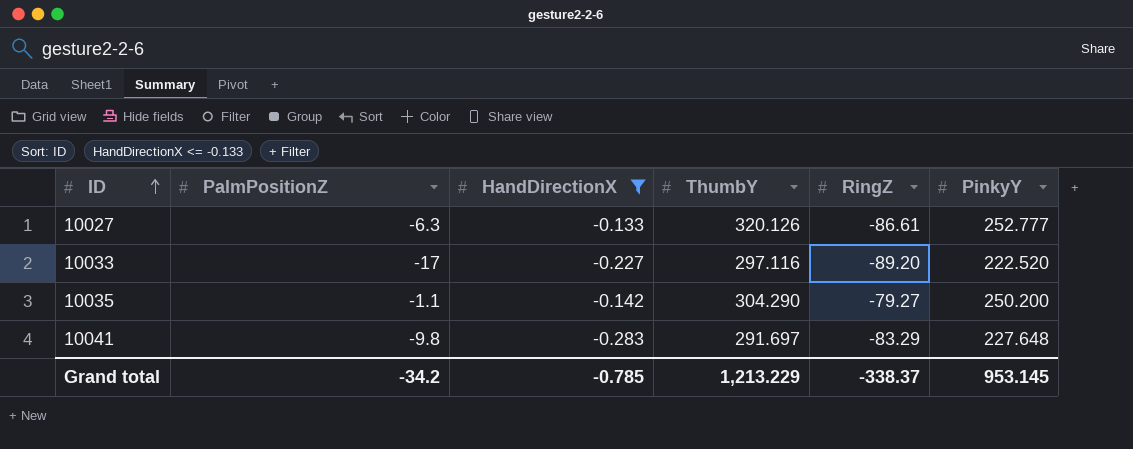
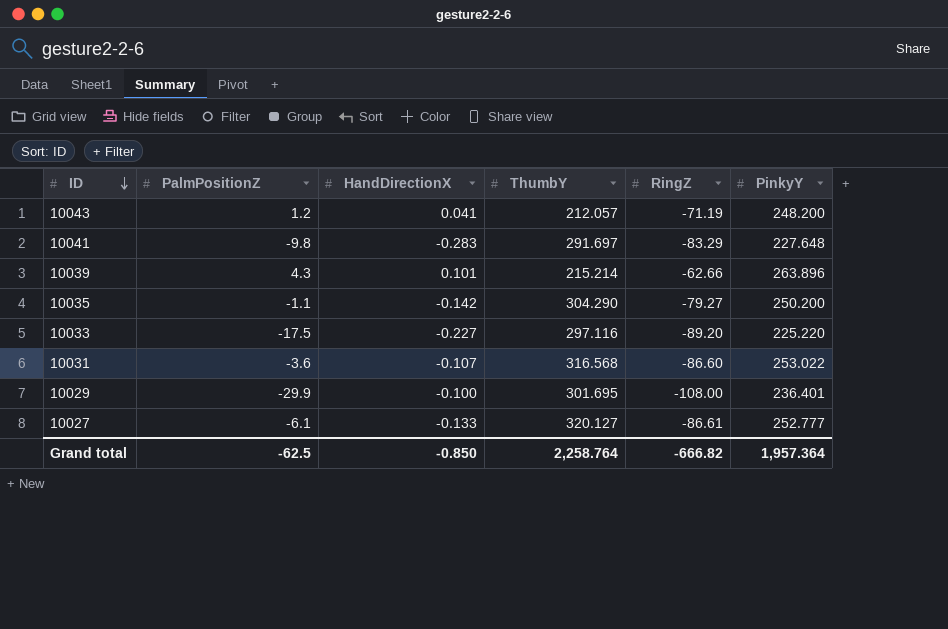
filter: HandDirectionX <= -0.133 -> none
row order: ID ascending -> ID descending
10033 | PalmPositionZ: -17 -> -17.5
10033 | PinkyY: 222.520 -> 225.220
10027 | PalmPositionZ: -6.3 -> -6.1
10027 | ThumbY: 320.126 -> 320.127
Grand total | PalmPositionZ: -34.2 -> -62.5
Grand total | HandDirectionX: -0.785 -> -0.850
Grand total | ThumbY: 1,213.229 -> 2,258.764
Grand total | RingZ: -338.37 -> -666.82
Grand total | PinkyY: 953.145 -> 1,957.364

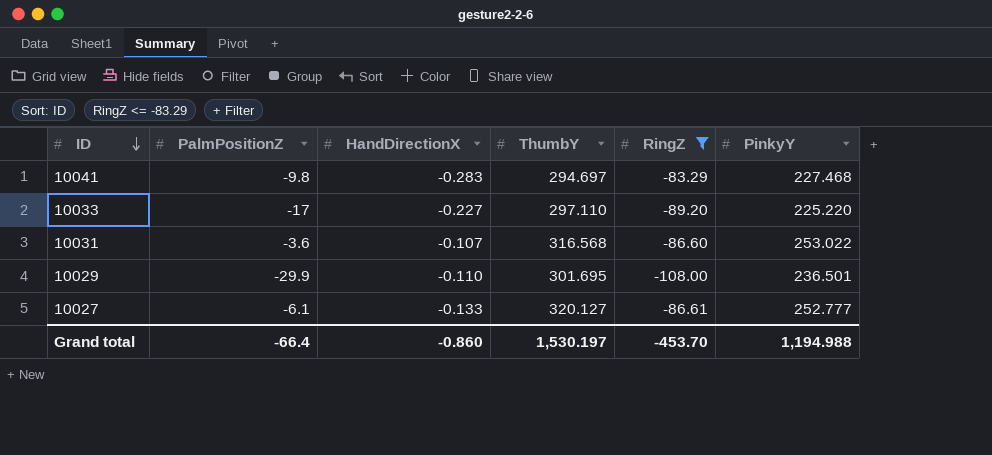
filter: none -> RingZ <= -83.29
10041 | ThumbY: 291.697 -> 294.697
10041 | PinkyY: 227.648 -> 227.468
10033 | PalmPositionZ: -17.5 -> -17
10033 | ThumbY: 297.116 -> 297.110
10029 | HandDirectionX: -0.100 -> -0.110
10029 | PinkyY: 236.401 -> 236.501
Grand total | PalmPositionZ: -62.5 -> -66.4
Grand total | HandDirectionX: -0.850 -> -0.860
Grand total | ThumbY: 2,258.764 -> 1,530.197
Grand total | RingZ: -666.82 -> -453.70
Grand total | PinkyY: 1,957.364 -> 1,194.988

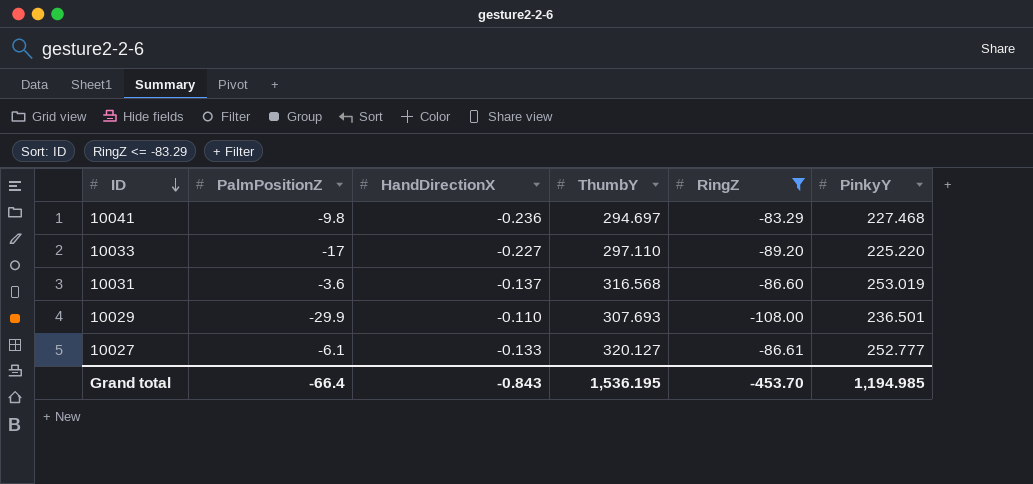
10041 | HandDirectionX: -0.283 -> -0.236
10031 | HandDirectionX: -0.107 -> -0.137
10031 | PinkyY: 253.022 -> 253.019
10029 | ThumbY: 301.695 -> 307.693
Grand total | HandDirectionX: -0.860 -> -0.843
Grand total | ThumbY: 1,530.197 -> 1,536.195
Grand total | PinkyY: 1,194.988 -> 1,194.985

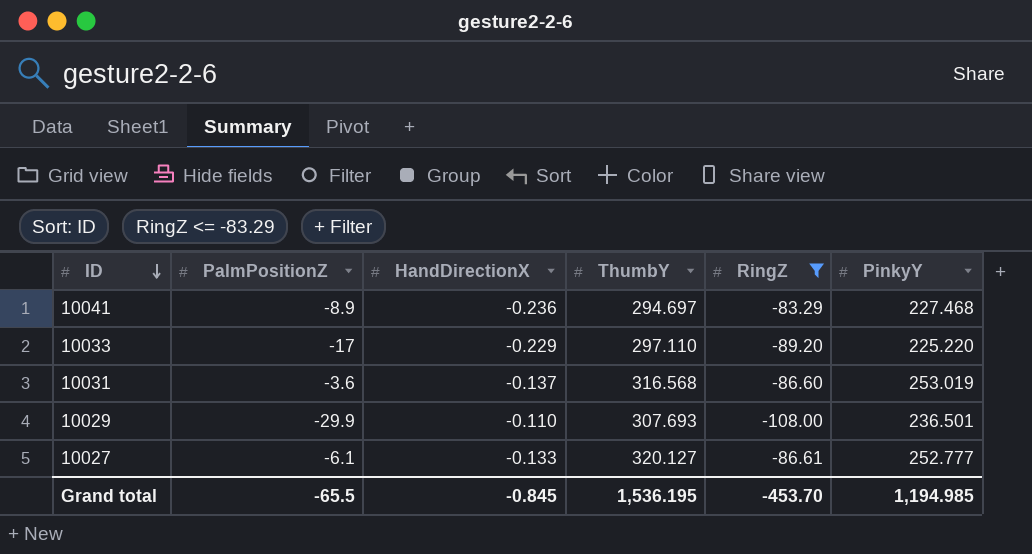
10041 | PalmPositionZ: -9.8 -> -8.9
10033 | HandDirectionX: -0.227 -> -0.229
Grand total | PalmPositionZ: -66.4 -> -65.5
Grand total | HandDirectionX: -0.843 -> -0.845

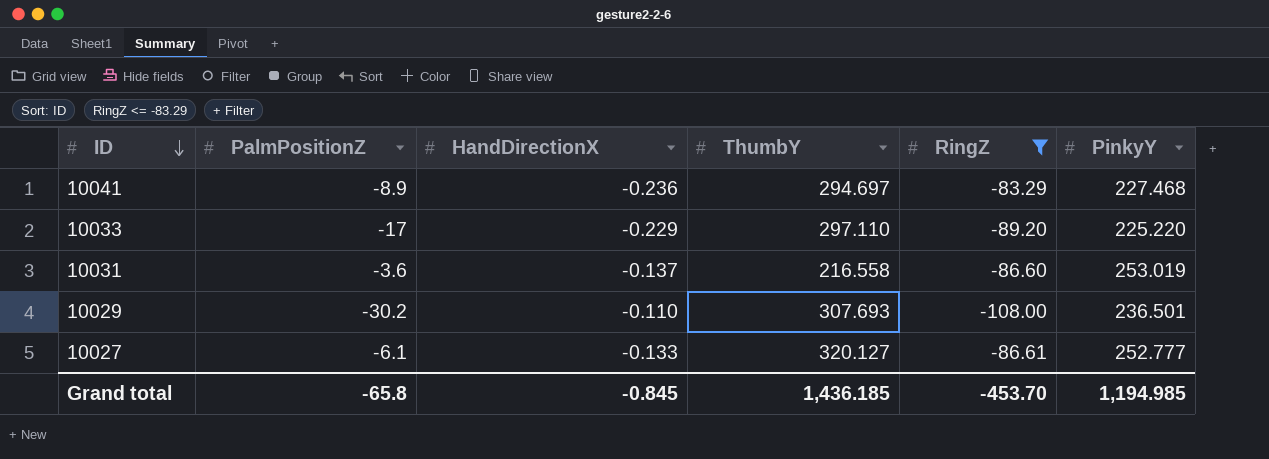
10031 | ThumbY: 316.568 -> 216.558
10029 | PalmPositionZ: -29.9 -> -30.2
Grand total | PalmPositionZ: -65.5 -> -65.8
Grand total | ThumbY: 1,536.195 -> 1,436.185

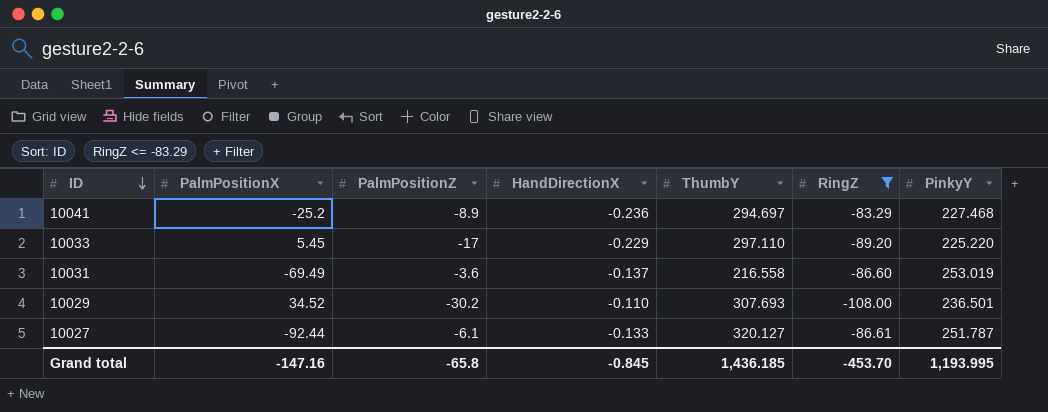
column PalmPositionX | position: none -> 2
10027 | PinkyY: 252.777 -> 251.787
Grand total | PinkyY: 1,194.985 -> 1,193.995

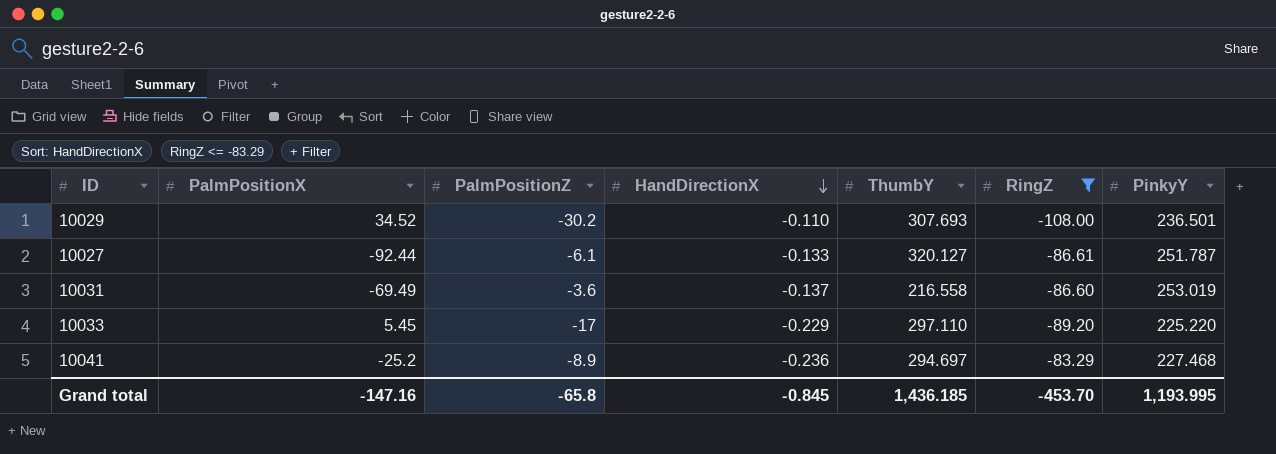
row order: ID descending -> HandDirectionX descending

